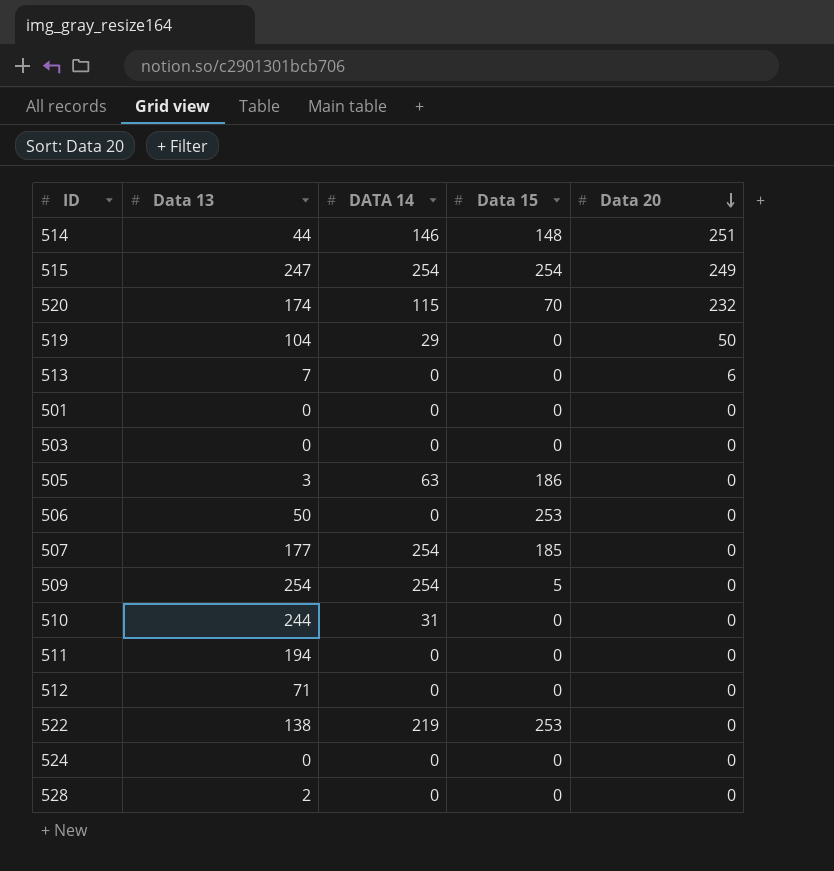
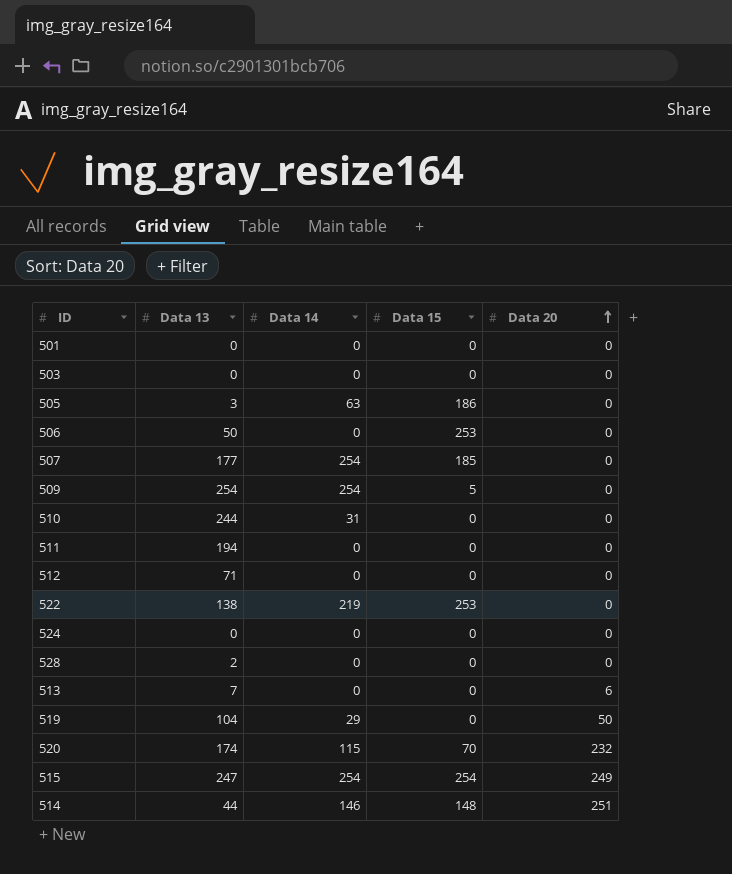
row order: Data 20 descending -> Data 20 ascending
column name: DATA 14 -> Data 14

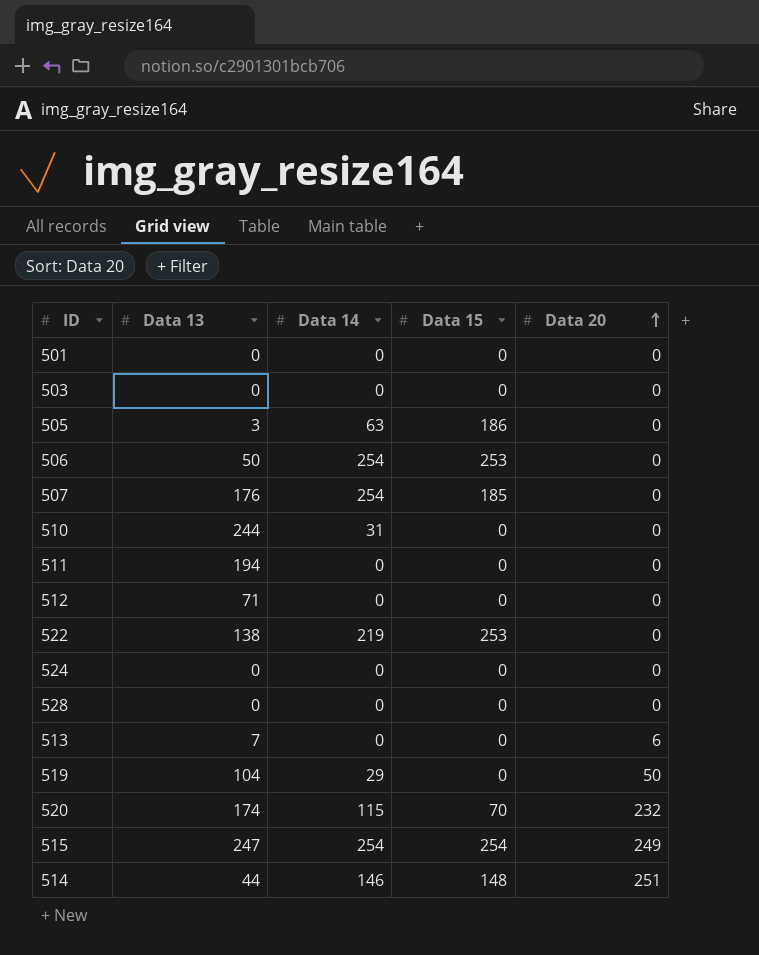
row 509: 254 | 254 | 5 | 0 -> none
506 | Data 14: 0 -> 254
507 | Data 13: 177 -> 176
528 | Data 13: 2 -> 0

